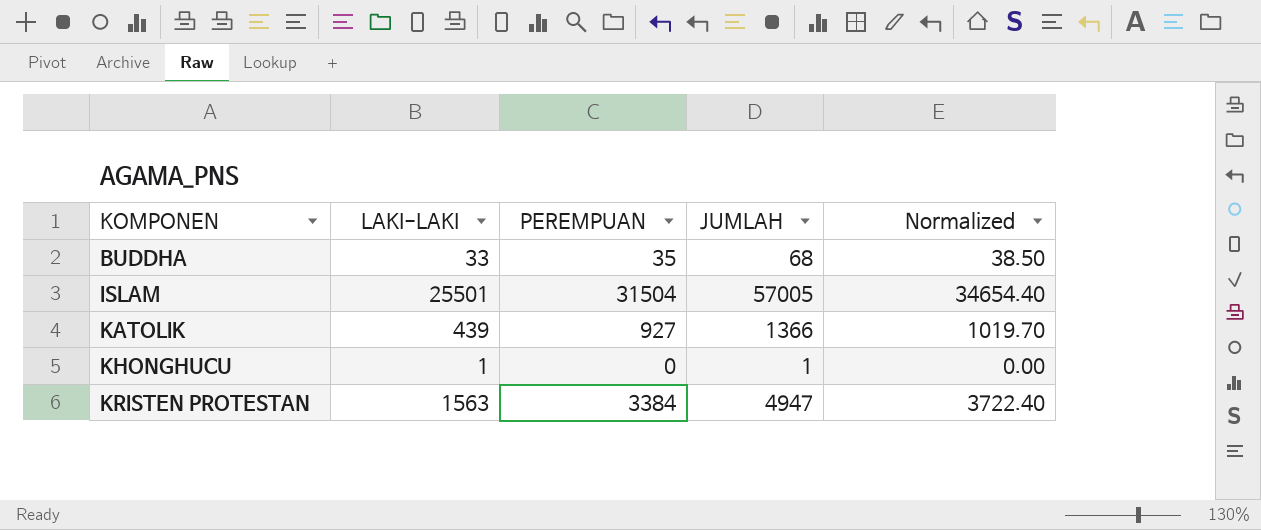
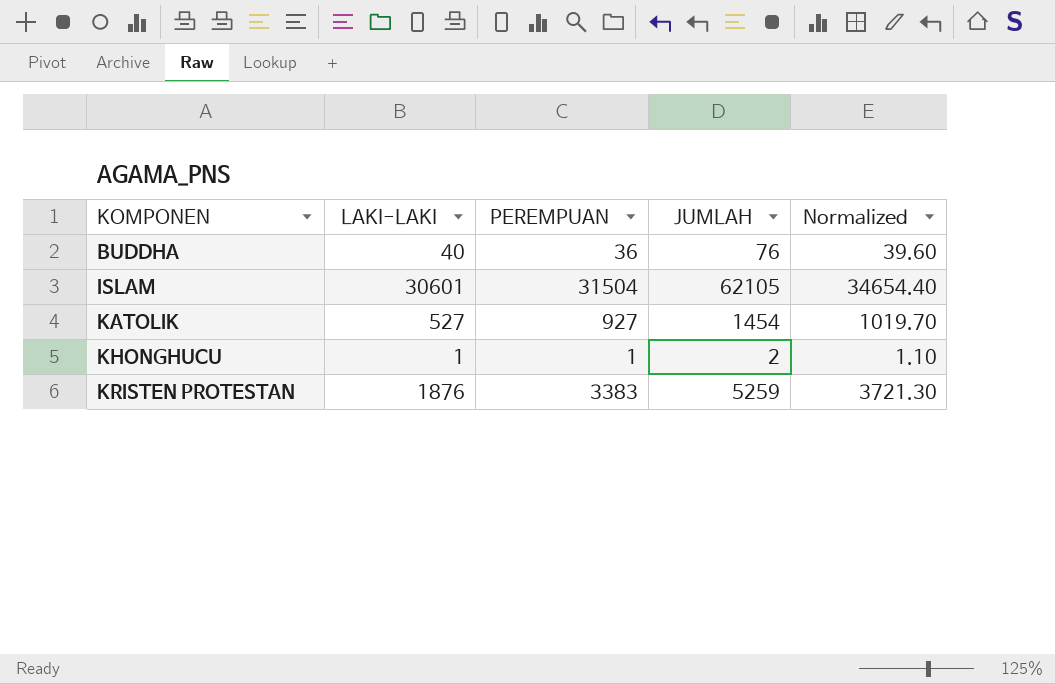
BUDDHA | LAKI-LAKI: 33 -> 40
BUDDHA | PEREMPUAN: 35 -> 36
BUDDHA | JUMLAH: 68 -> 76
BUDDHA | Normalized: 38.50 -> 39.60
ISLAM | LAKI-LAKI: 25501 -> 30601
ISLAM | JUMLAH: 57005 -> 62105
KATOLIK | LAKI-LAKI: 439 -> 527
KATOLIK | JUMLAH: 1366 -> 1454
KHONGHUCU | PEREMPUAN: 0 -> 1
KHONGHUCU | JUMLAH: 1 -> 2
KHONGHUCU | Normalized: 0.00 -> 1.10
KRISTEN PROTESTAN | LAKI-LAKI: 1563 -> 1876
KRISTEN PROTESTAN | PEREMPUAN: 3384 -> 3383
KRISTEN PROTESTAN | JUMLAH: 4947 -> 5259
KRISTEN PROTESTAN | Normalized: 3722.40 -> 3721.30

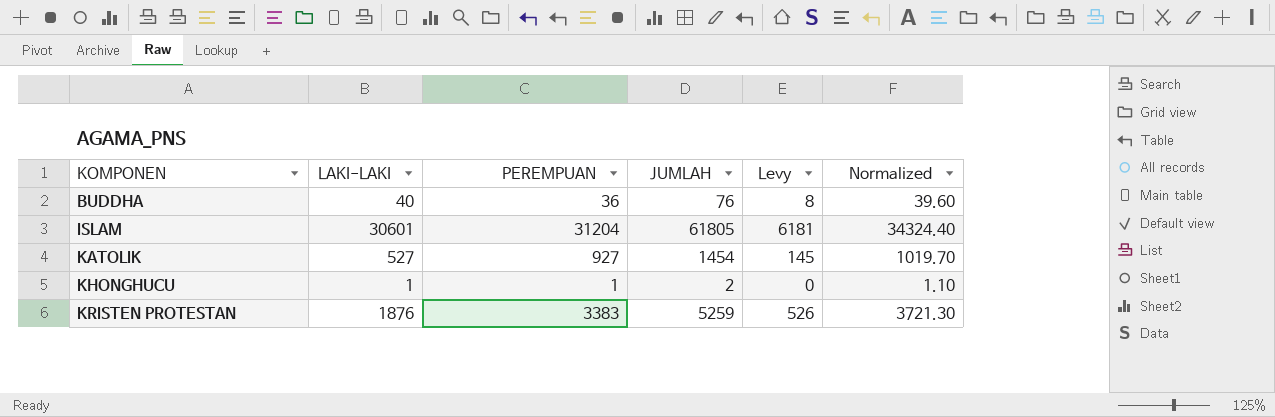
column Levy | formula: none -> [JUMLAH] * 0.1
ISLAM | PEREMPUAN: 31504 -> 31204
ISLAM | JUMLAH: 62105 -> 61805
ISLAM | Normalized: 34654.40 -> 34324.40

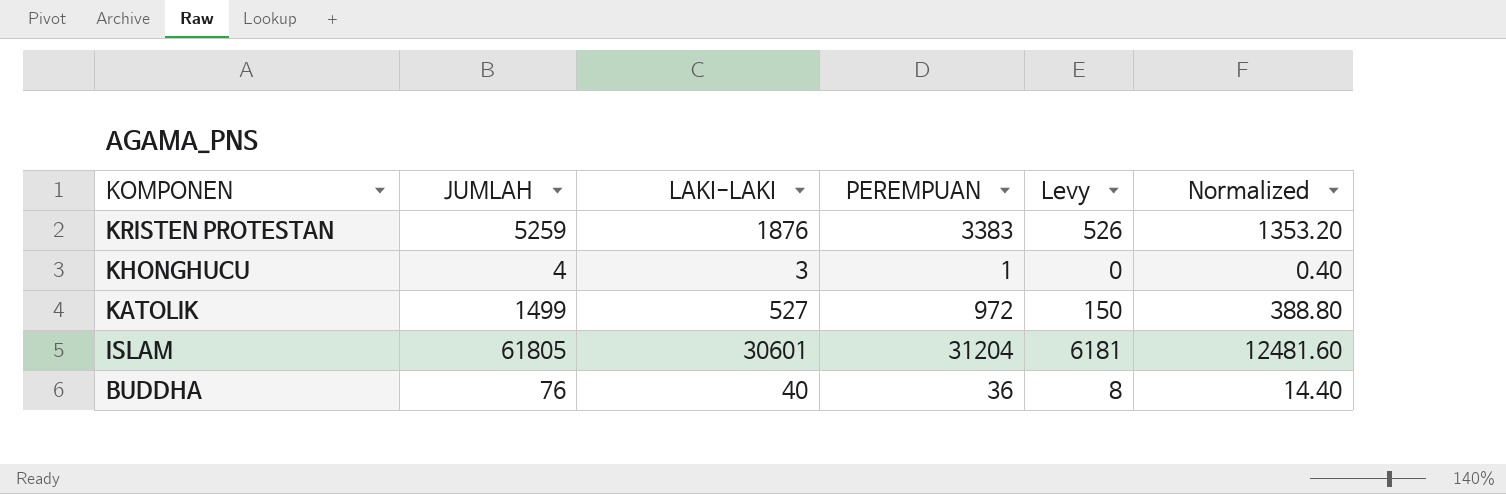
row order: KOMPONEN ascending -> KOMPONEN descending
column JUMLAH | position: 4 -> 2
column Normalized | formula: [PEREMPUAN] * 1.1 -> [PEREMPUAN] * 0.4
KHONGHUCU | JUMLAH: 2 -> 4
KHONGHUCU | LAKI-LAKI: 1 -> 3
KATOLIK | JUMLAH: 1454 -> 1499
KATOLIK | PEREMPUAN: 927 -> 972
KATOLIK | Levy: 145 -> 150

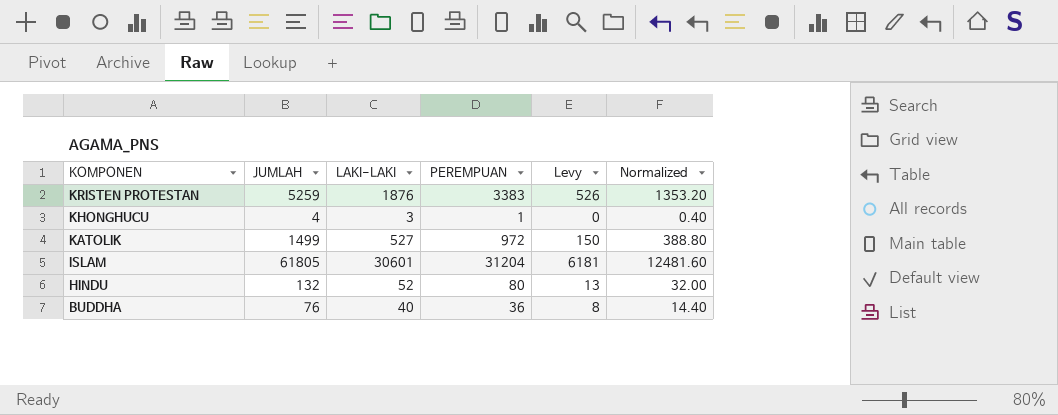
row HINDU: none -> 132 | 52 | 80 | 13 | 32.00

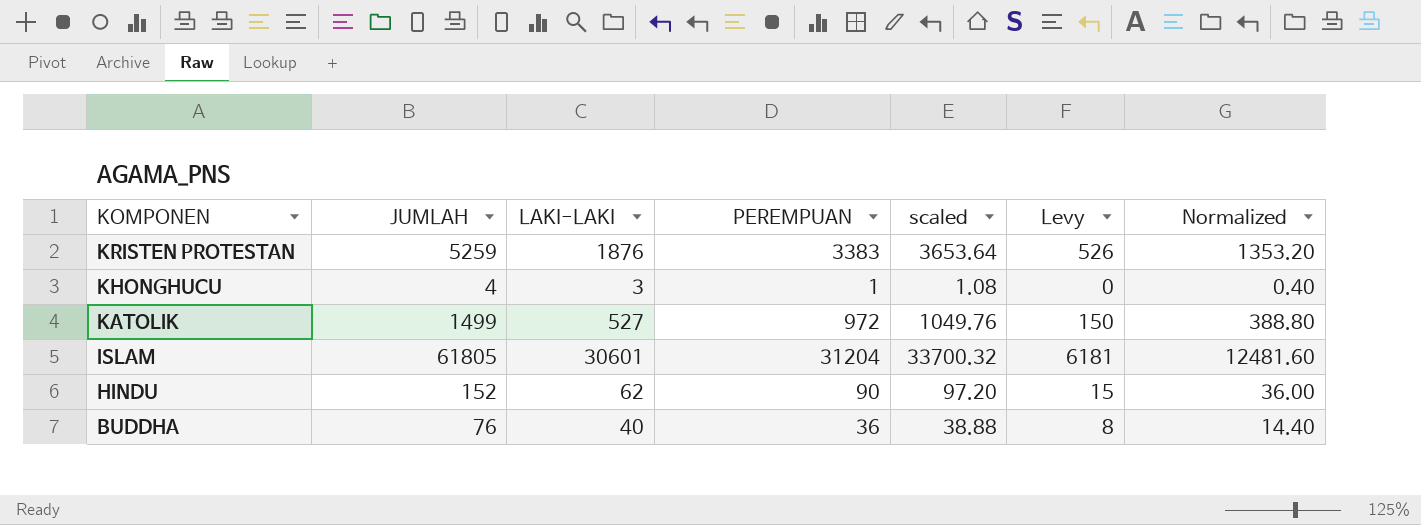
column scaled | formula: none -> [PEREMPUAN] * 1.08
HINDU | JUMLAH: 132 -> 152
HINDU | LAKI-LAKI: 52 -> 62
HINDU | PEREMPUAN: 80 -> 90
HINDU | Levy: 13 -> 15
HINDU | Normalized: 32.00 -> 36.00

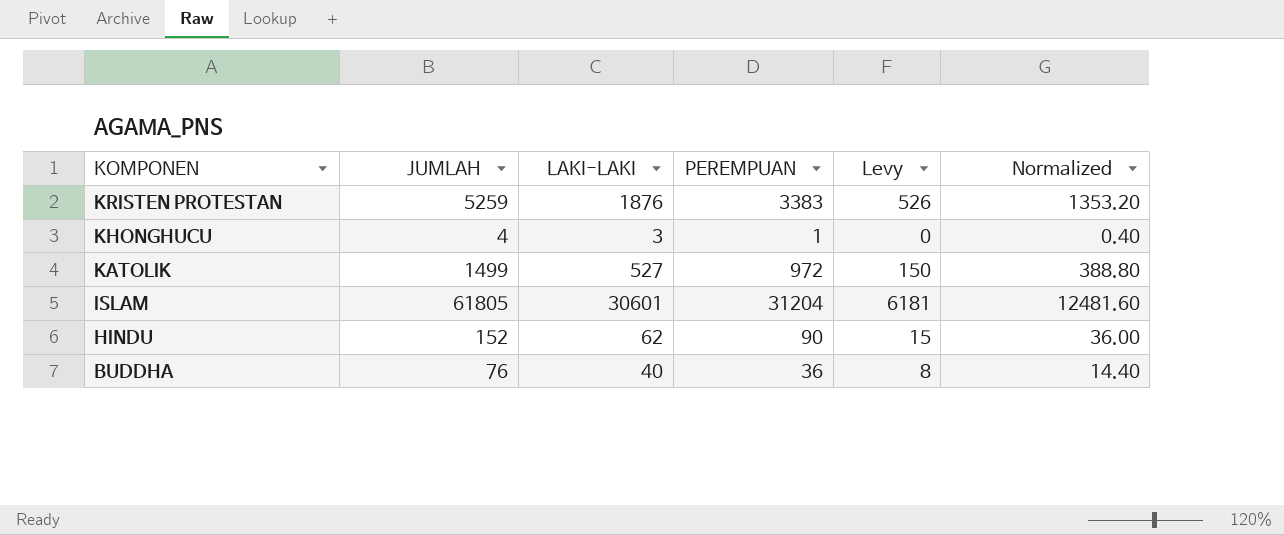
column scaled | formula: [PEREMPUAN] * 1.08 -> none

